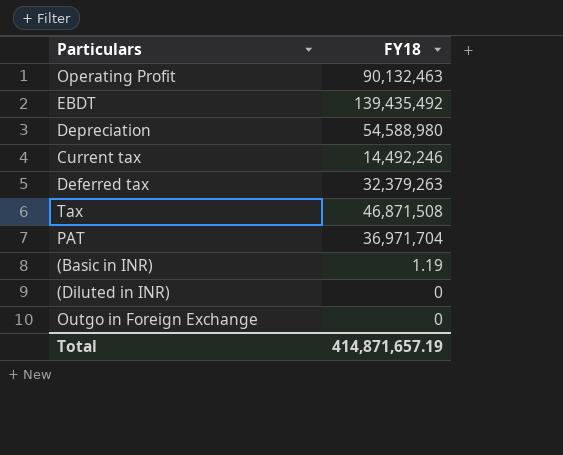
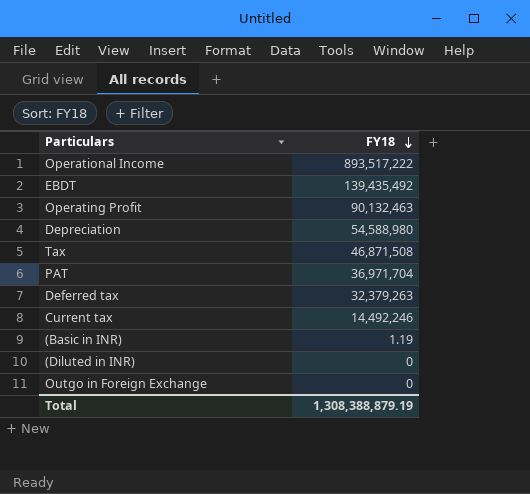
row order: none -> FY18 descending
row Operational Income: none -> 893,517,222
Total | FY18: 414,871,657.19 -> 1,308,388,879.19

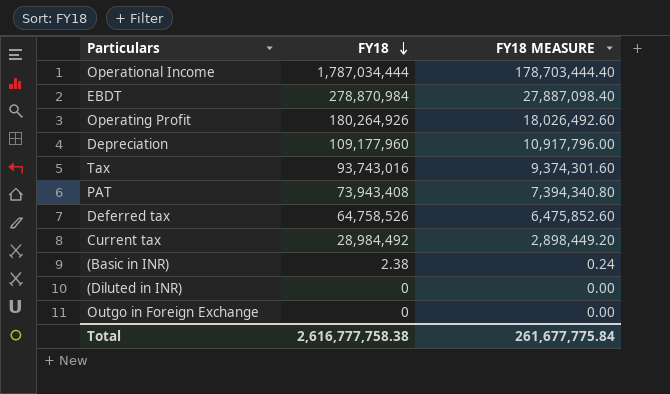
column FY18 MEASURE | formula: none -> [FY18] * 0.1
Operational Income | FY18: 893,517,222 -> 1,787,034,444
EBDT | FY18: 139,435,492 -> 278,870,984
Operating Profit | FY18: 90,132,463 -> 180,264,926
Depreciation | FY18: 54,588,980 -> 109,177,960
Tax | FY18: 46,871,508 -> 93,743,016
PAT | FY18: 36,971,704 -> 73,943,408
Deferred tax | FY18: 32,379,263 -> 64,758,526
Current tax | FY18: 14,492,246 -> 28,984,492
(Basic in INR) | FY18: 1.19 -> 2.38
Total | FY18: 1,308,388,879.19 -> 2,616,777,758.38

